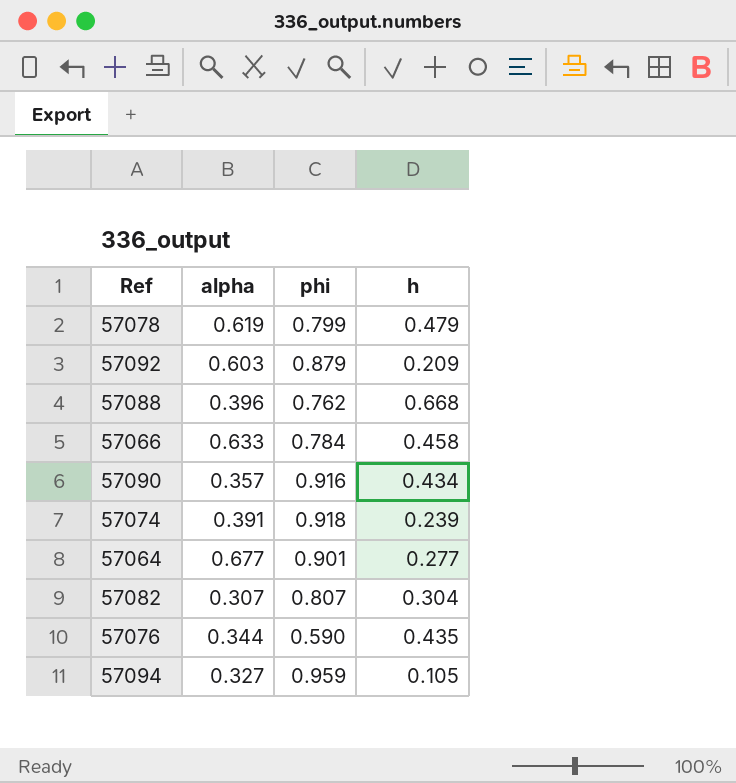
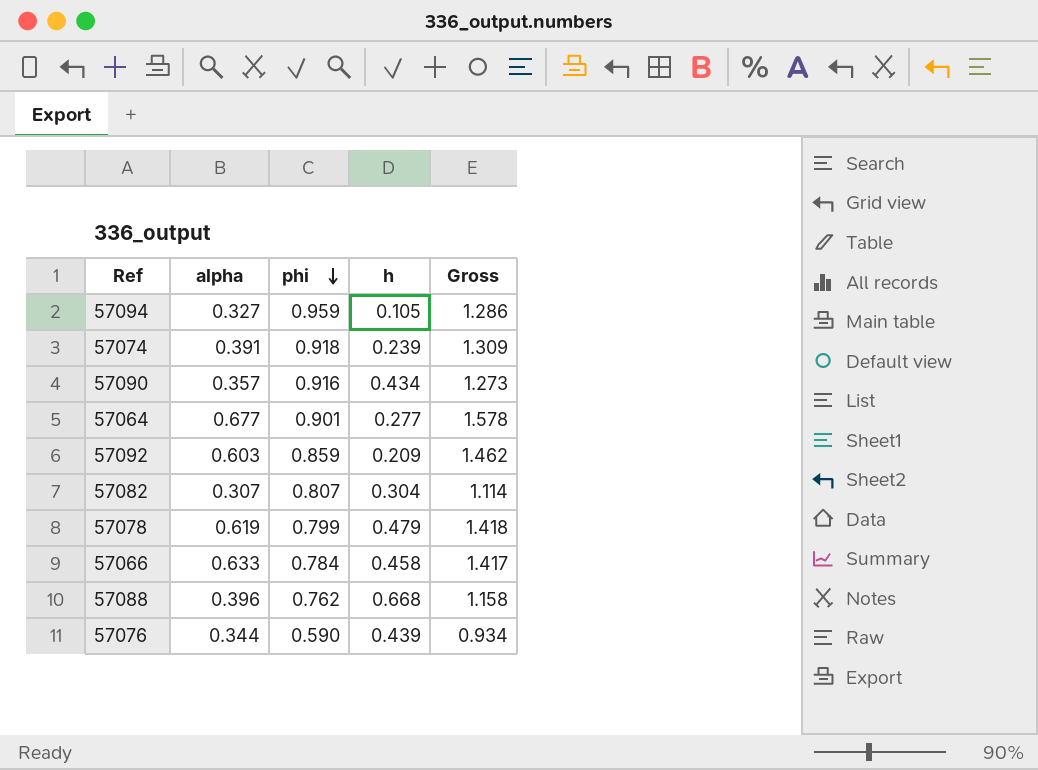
row order: none -> phi descending
column Gross | formula: none -> [alpha] + [phi]
57092 | phi: 0.879 -> 0.859
57076 | h: 0.435 -> 0.439

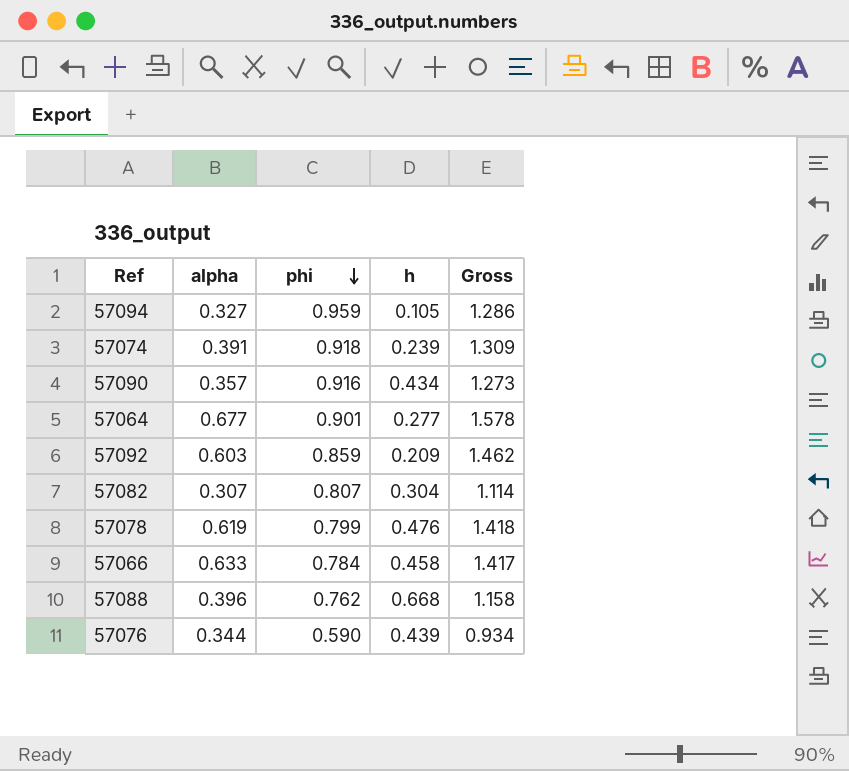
57078 | h: 0.479 -> 0.476

